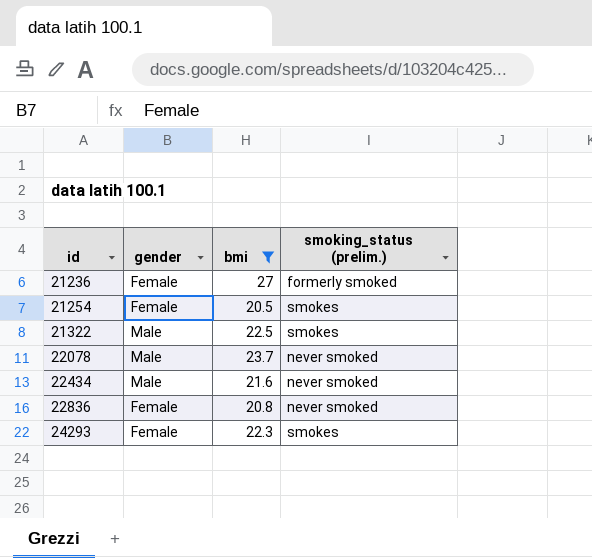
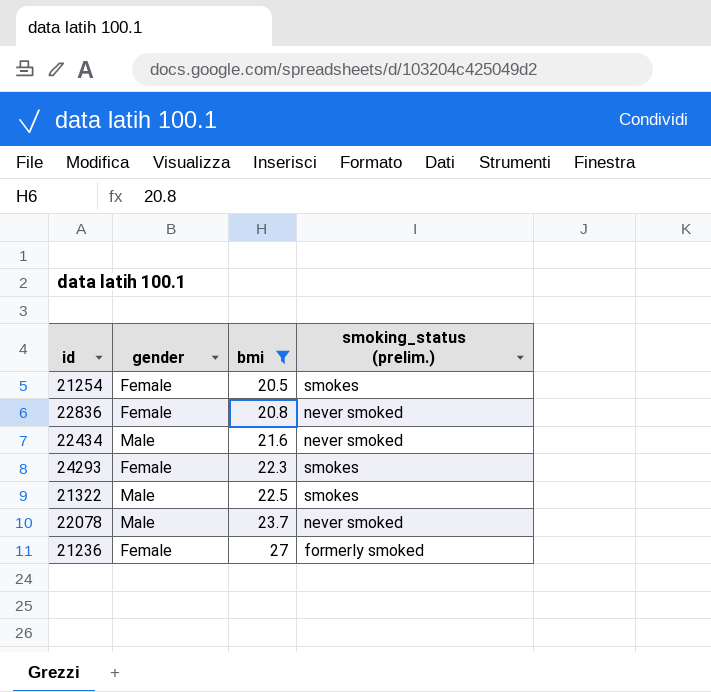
row order: id ascending -> bmi ascending

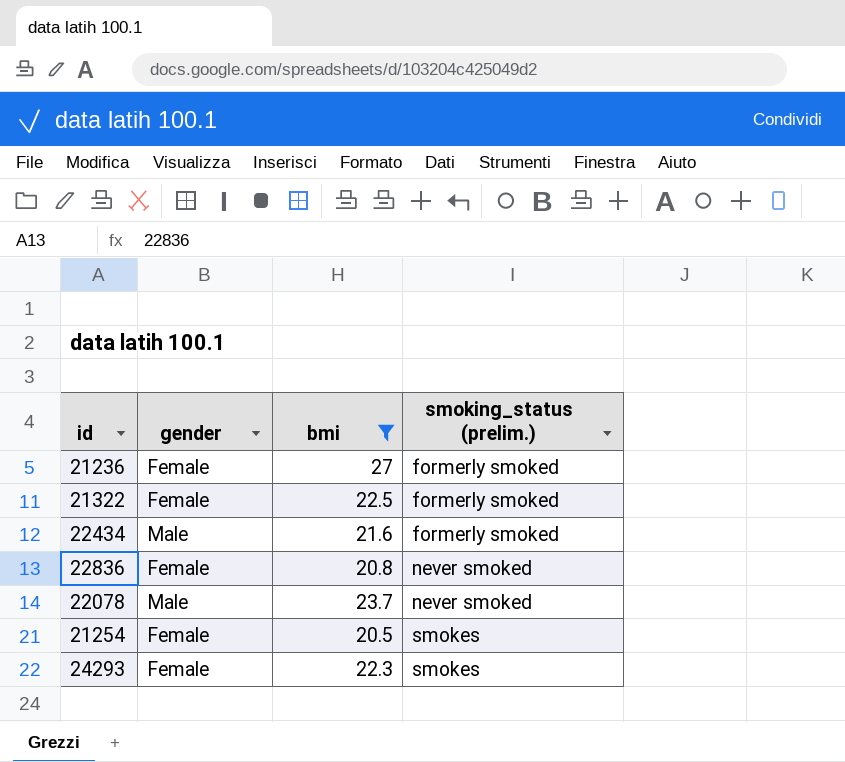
row order: bmi ascending -> smoking_status (prelim.) ascending
21322 | gender: Male -> Female
21322 | smoking_status (prelim.): smokes -> formerly smoked
22434 | smoking_status (prelim.): never smoked -> formerly smoked

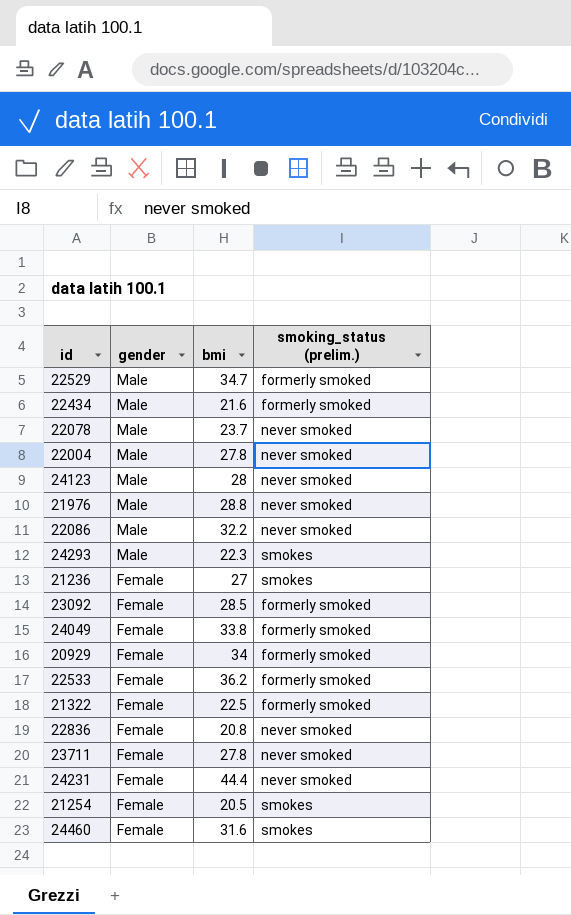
filter: bmi <= 27 -> none
row order: smoking_status (prelim.) ascending -> gender descending
24293 | gender: Female -> Male
21236 | smoking_status (prelim.): formerly smoked -> smokes

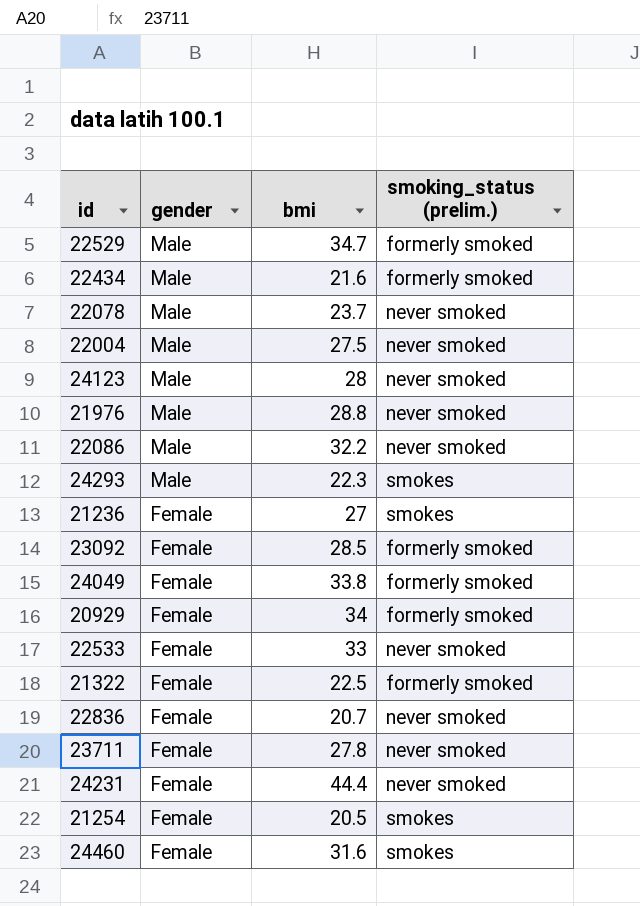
22004 | bmi: 27.8 -> 27.5
22533 | bmi: 36.2 -> 33
22533 | smoking_status (prelim.): formerly smoked -> never smoked
22836 | bmi: 20.8 -> 20.7

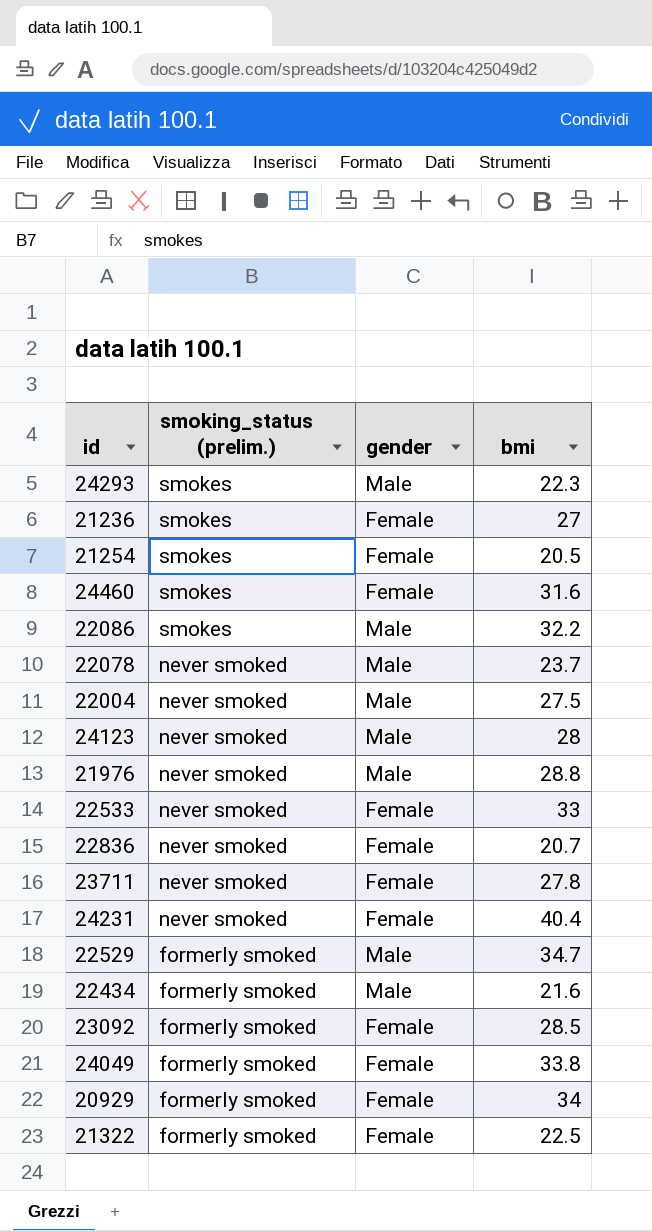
row order: gender descending -> smoking_status (prelim.) descending
column smoking_status (prelim.) | position: 4 -> 2
22086 | smoking_status (prelim.): never smoked -> smokes
24231 | bmi: 44.4 -> 40.4

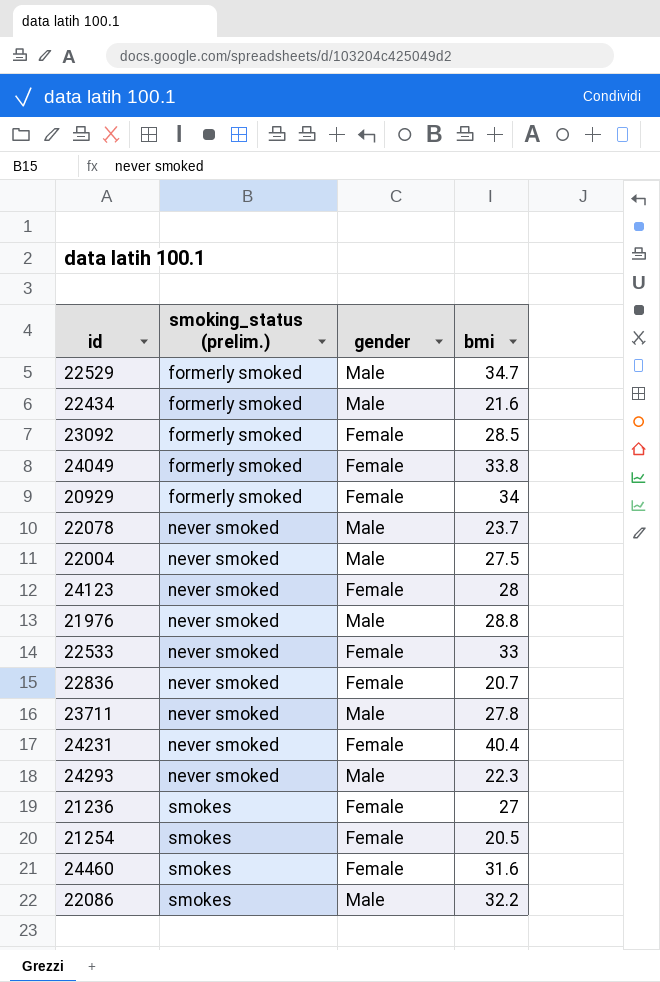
row order: smoking_status (prelim.) descending -> smoking_status (prelim.) ascending
row 21322: formerly smoked | Female | 22.5 -> none
24123 | gender: Male -> Female
23711 | gender: Female -> Male
24293 | smoking_status (prelim.): smokes -> never smoked

